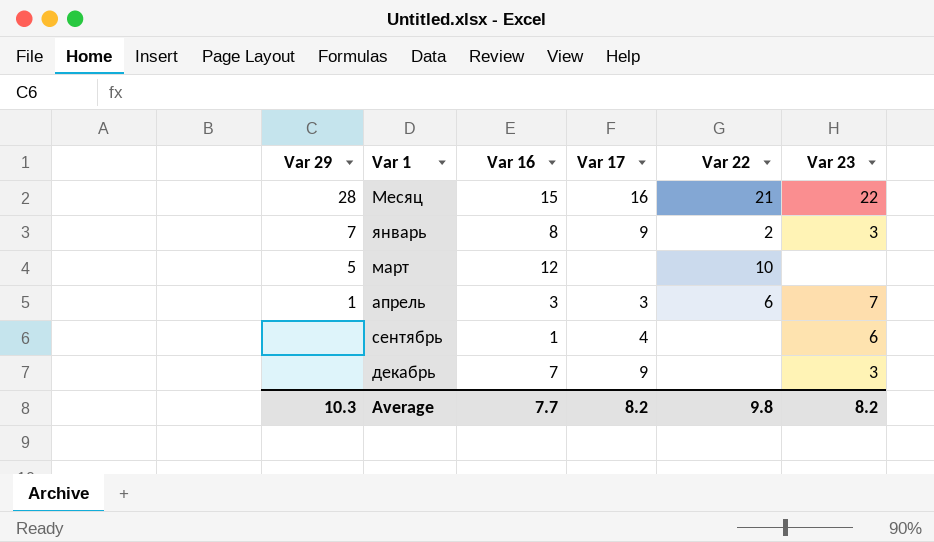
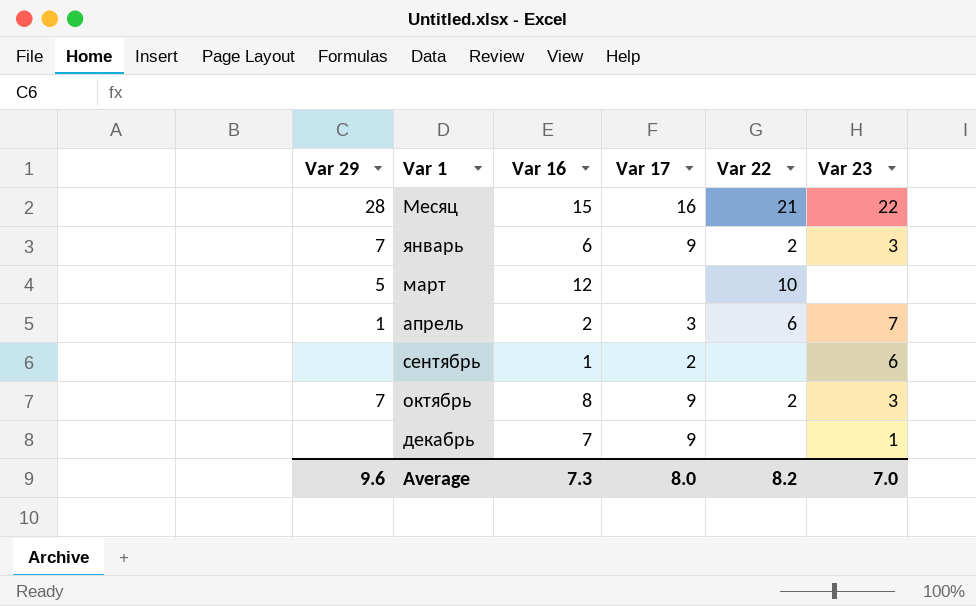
январь | Var 16: 8 -> 6
апрель | Var 16: 3 -> 2
сентябрь | Var 17: 4 -> 2
row октябрь: none -> 7 | 8 | 9 | 2 | 3
декабрь | Var 23: 3 -> 1
Average | Var 29: 10.3 -> 9.6
Average | Var 16: 7.7 -> 7.3
Average | Var 17: 8.2 -> 8.0
Average | Var 22: 9.8 -> 8.2
Average | Var 23: 8.2 -> 7.0

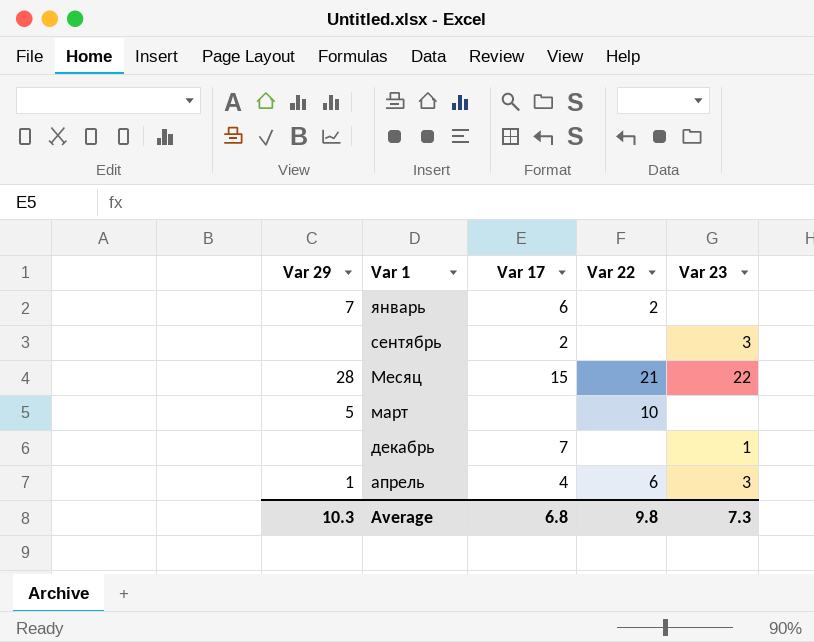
row order: none -> Var 1 descending
column Var 16 | position: 3 -> none
row октябрь: 7 | 8 | 9 | 2 | 3 -> none
январь | Var 17: 9 -> 6
январь | Var 23: 3 -> none
сентябрь | Var 23: 6 -> 3
Месяц | Var 17: 16 -> 15
декабрь | Var 17: 9 -> 7
апрель | Var 17: 3 -> 4
апрель | Var 23: 7 -> 3
Average | Var 29: 9.6 -> 10.3
Average | Var 17: 8.0 -> 6.8
Average | Var 22: 8.2 -> 9.8
Average | Var 23: 7.0 -> 7.3

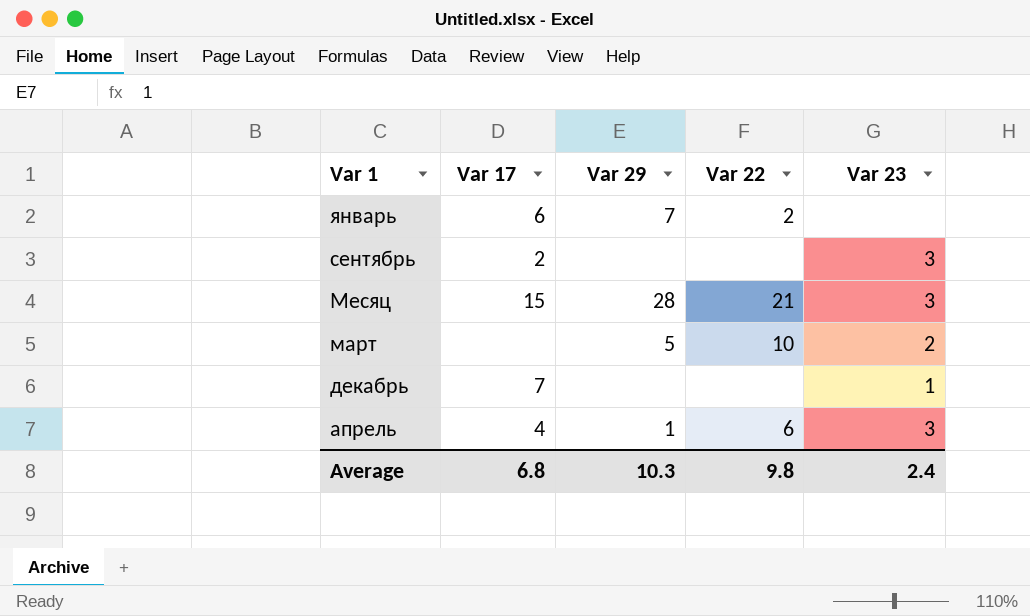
column Var 29 | position: 1 -> 3
Месяц | Var 23: 22 -> 3
март | Var 23: none -> 2
Average | Var 23: 7.3 -> 2.4

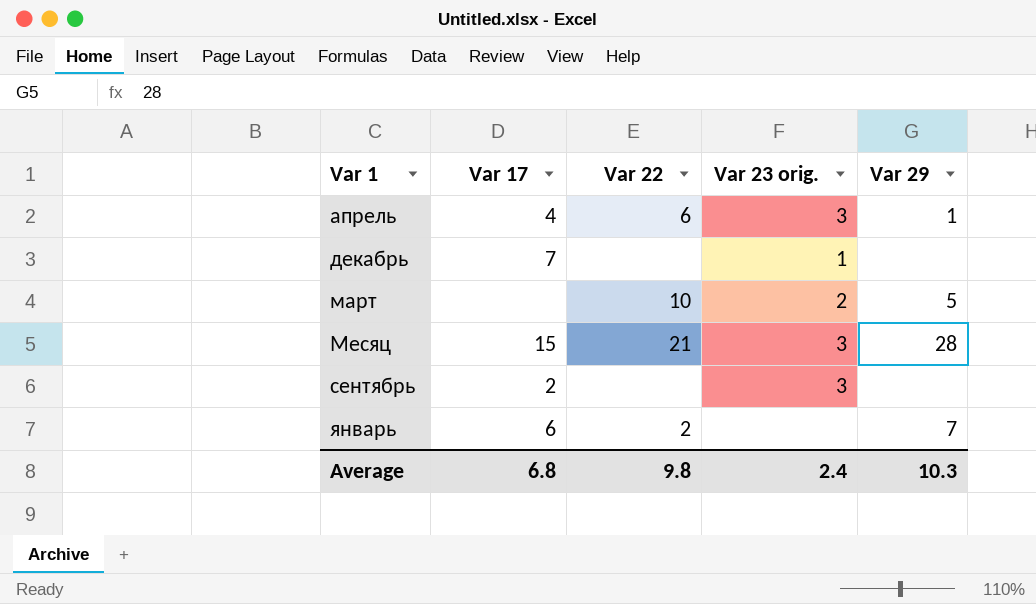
row order: Var 1 descending -> Var 1 ascending
column name: Var 23 -> Var 23 orig.
column Var 29 | position: 3 -> 5

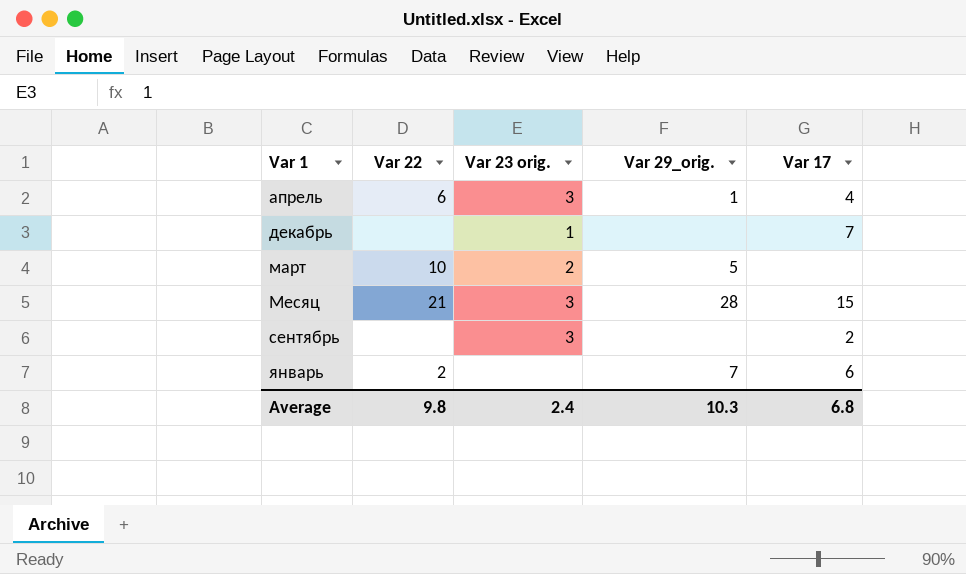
column name: Var 29 -> Var 29_orig.
column Var 17 | position: 2 -> 5

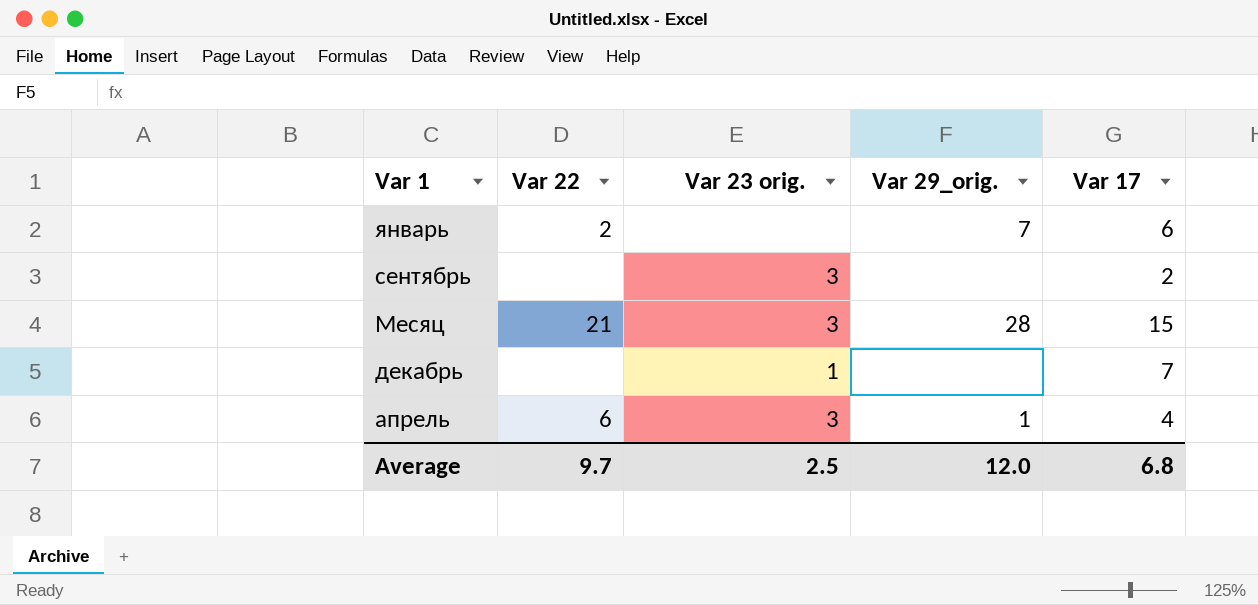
row order: Var 1 ascending -> Var 1 descending
row март: 10 | 2 | 5 | none -> none
Average | Var 22: 9.8 -> 9.7
Average | Var 23 orig.: 2.4 -> 2.5
Average | Var 29_orig.: 10.3 -> 12.0

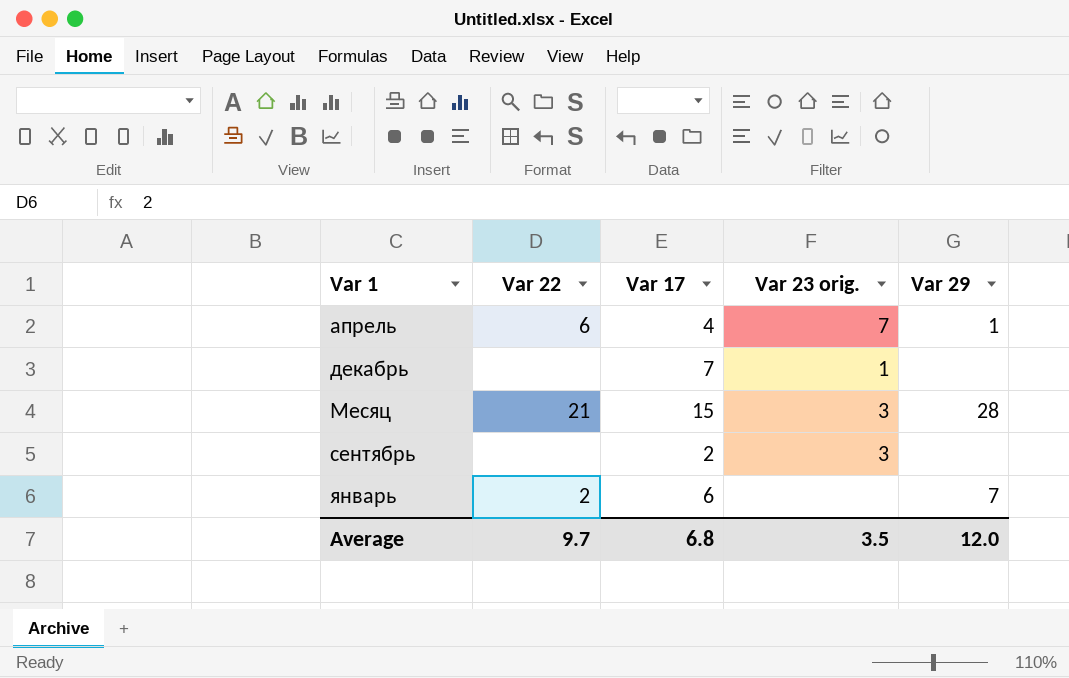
row order: Var 1 descending -> Var 1 ascending
column Var 17 | position: 5 -> 3
column name: Var 29_orig. -> Var 29
апрель | Var 23 orig.: 3 -> 7
Average | Var 23 orig.: 2.5 -> 3.5

